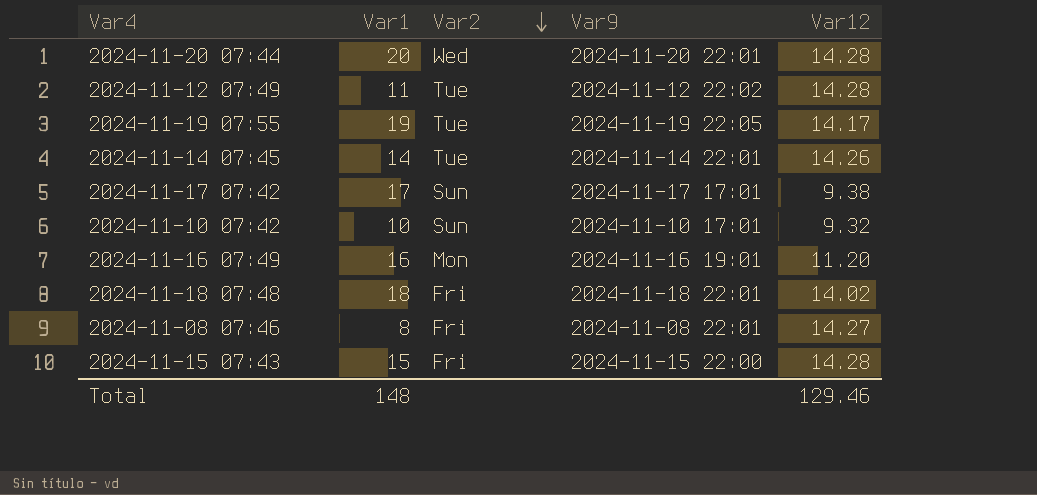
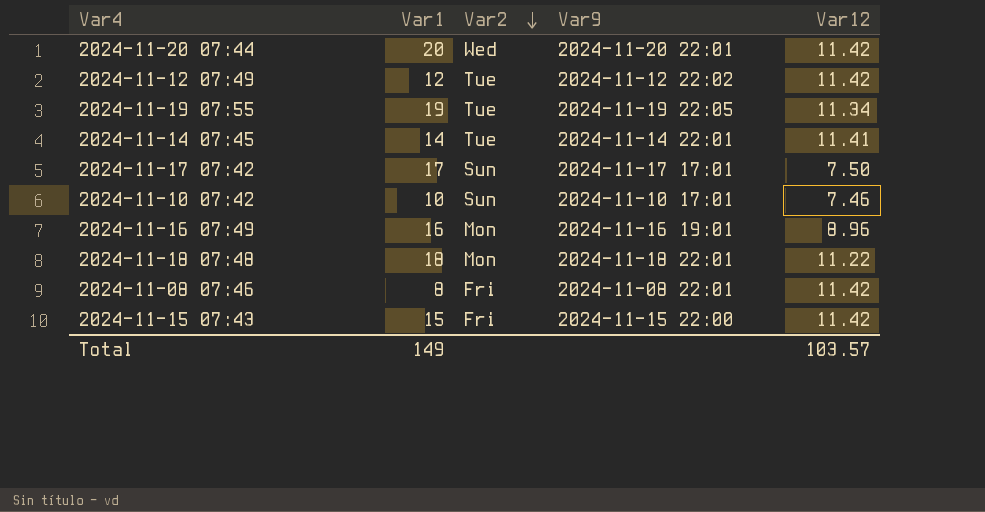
2024-11-20 07:44 | Var12: 14.28 -> 11.42
2024-11-12 07:49 | Var1: 11 -> 12
2024-11-12 07:49 | Var12: 14.28 -> 11.42
2024-11-19 07:55 | Var12: 14.17 -> 11.34
2024-11-14 07:45 | Var12: 14.26 -> 11.41
2024-11-17 07:42 | Var12: 9.38 -> 7.50
2024-11-10 07:42 | Var12: 9.32 -> 7.46
2024-11-16 07:49 | Var12: 11.20 -> 8.96
2024-11-18 07:48 | Var2: Fri -> Mon
2024-11-18 07:48 | Var12: 14.02 -> 11.22
2024-11-08 07:46 | Var12: 14.27 -> 11.42
2024-11-15 07:43 | Var12: 14.28 -> 11.42
Total | Var1: 148 -> 149
Total | Var12: 129.46 -> 103.57

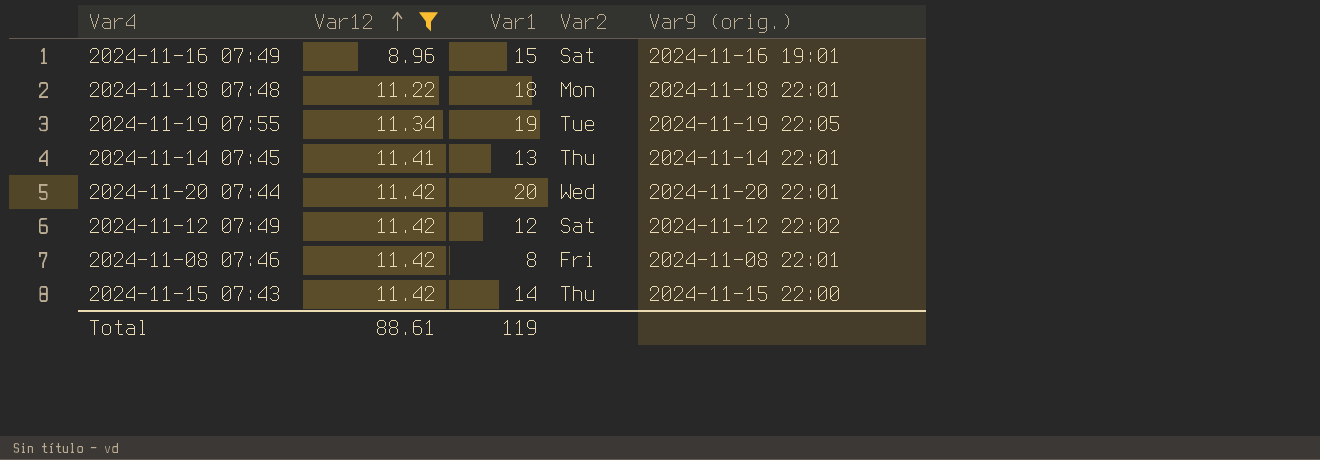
filter: none -> Var12 >= 8.96
row order: Var2 descending -> Var12 ascending
column Var12 | position: 5 -> 2
column name: Var9 -> Var9 (orig.)
2024-11-16 07:49 | Var1: 16 -> 15
2024-11-16 07:49 | Var2: Mon -> Sat
2024-11-14 07:45 | Var1: 14 -> 13
2024-11-14 07:45 | Var2: Tue -> Thu
2024-11-12 07:49 | Var2: Tue -> Sat
2024-11-15 07:43 | Var1: 15 -> 14
2024-11-15 07:43 | Var2: Fri -> Thu
Total | Var12: 103.57 -> 88.61
Total | Var1: 149 -> 119

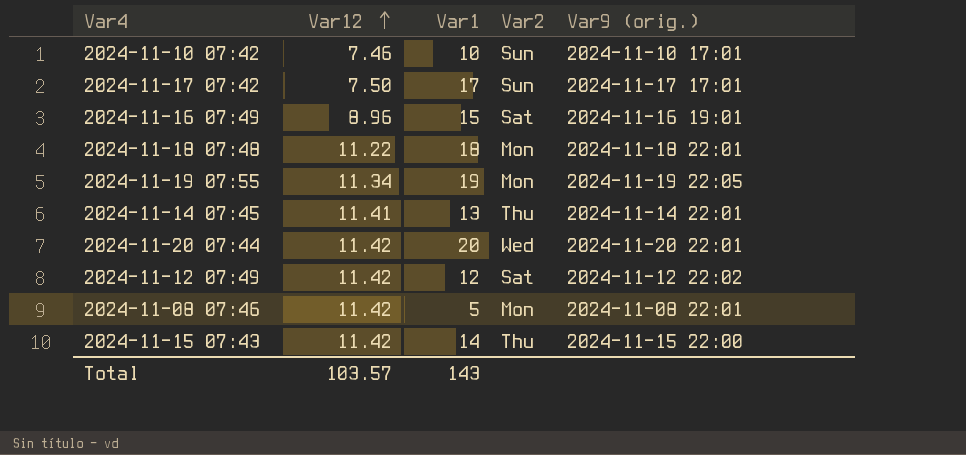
filter: Var12 >= 8.96 -> none
2024-11-19 07:55 | Var2: Tue -> Mon
2024-11-08 07:46 | Var1: 8 -> 5
2024-11-08 07:46 | Var2: Fri -> Mon
Total | Var12: 88.61 -> 103.57
Total | Var1: 119 -> 143

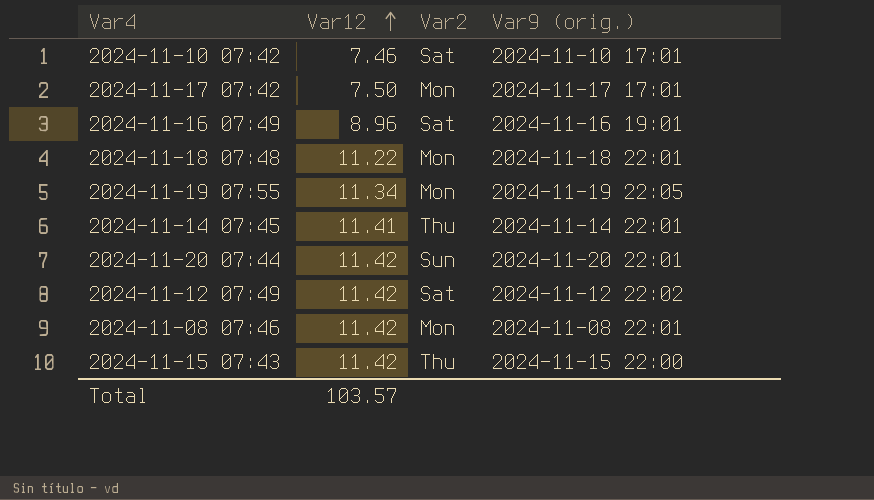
column Var1 | position: 3 -> none
2024-11-10 07:42 | Var2: Sun -> Sat
2024-11-17 07:42 | Var2: Sun -> Mon
2024-11-20 07:44 | Var2: Wed -> Sun

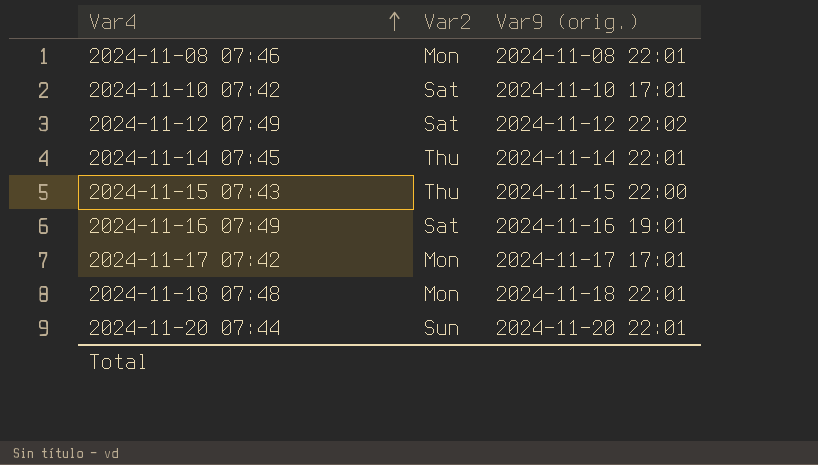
row order: Var12 ascending -> Var4 ascending
column Var12 | position: 2 -> none
row 2024-11-19 07:55: 11.34 | Mon | 2024-11-19 22:05 -> none

